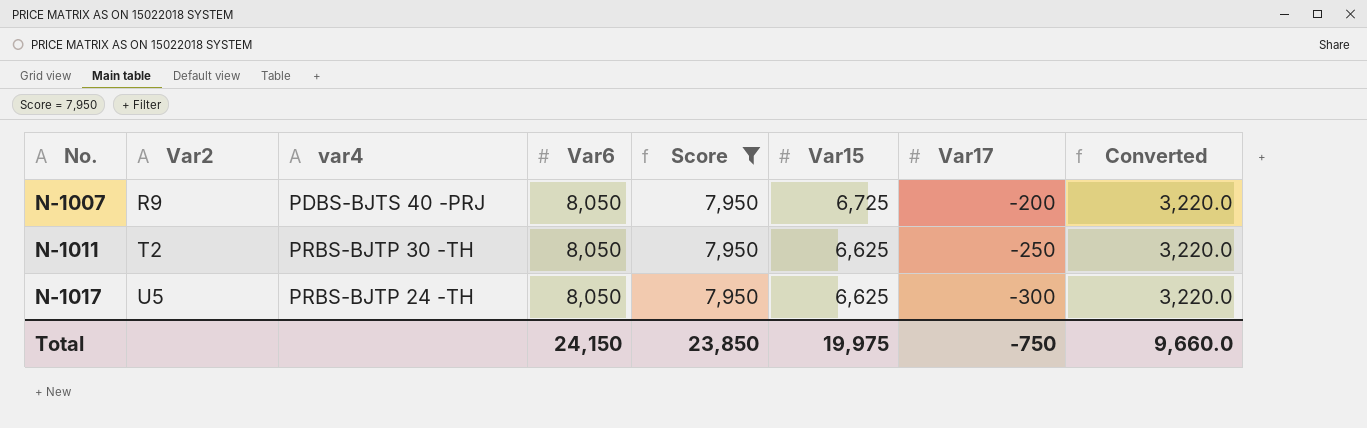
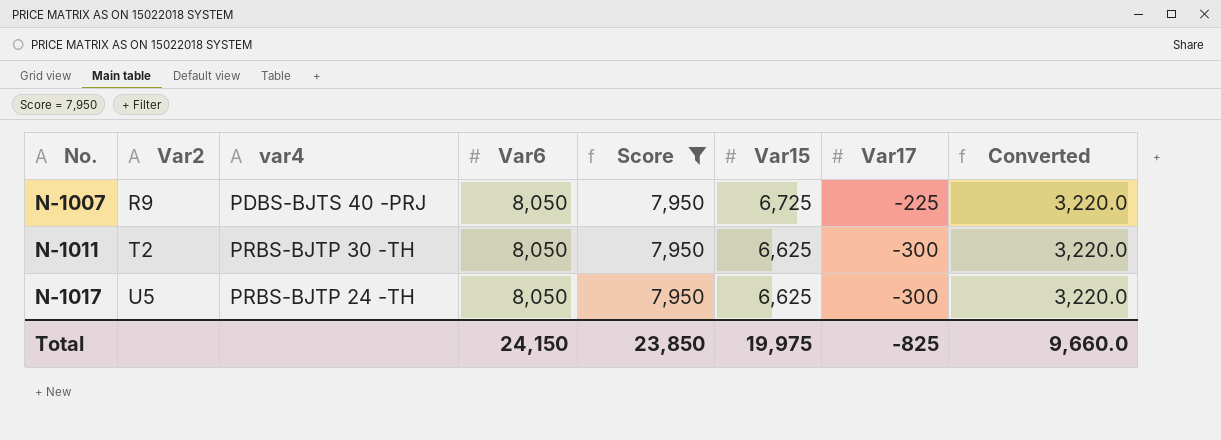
N-1007 | Var17: -200 -> -225
N-1011 | Var17: -250 -> -300
Total | Var17: -750 -> -825

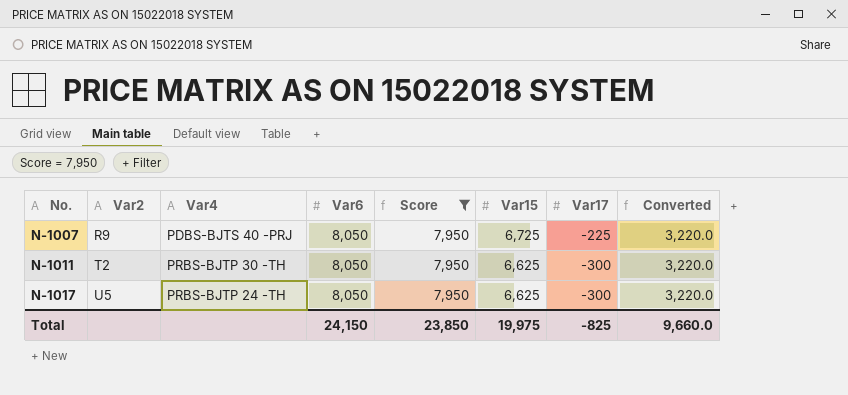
column name: var4 -> Var4

